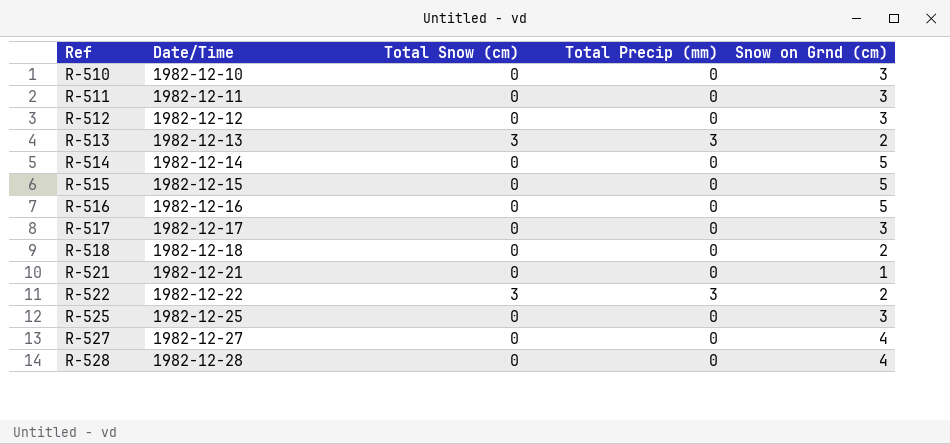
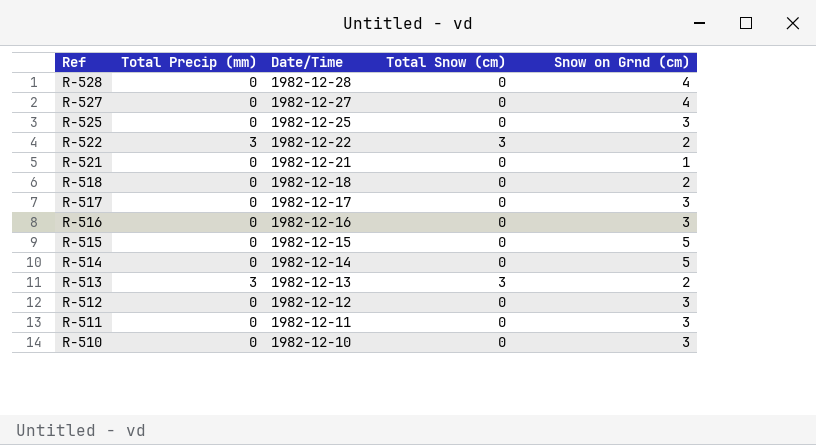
row order: Ref ascending -> Ref descending
column Total Precip (mm) | position: 4 -> 2
R-516 | Snow on Grnd (cm): 5 -> 3

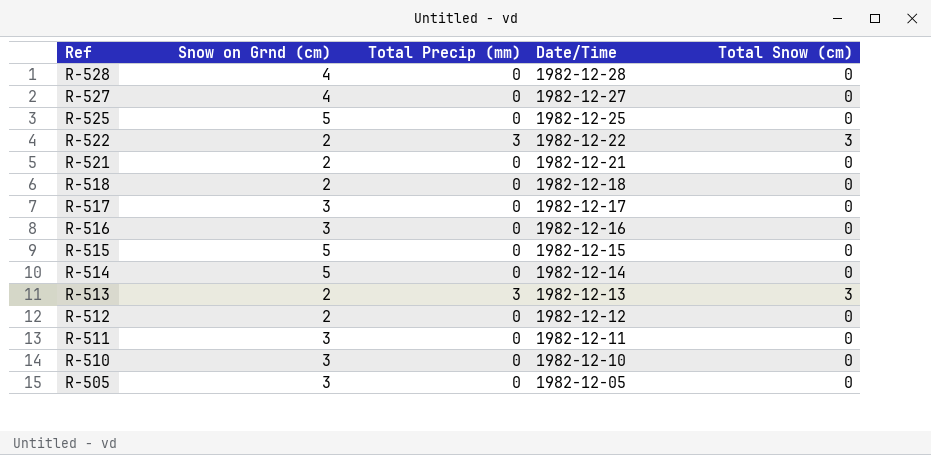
column Snow on Grnd (cm) | position: 5 -> 2
R-525 | Snow on Grnd (cm): 3 -> 5
R-521 | Snow on Grnd (cm): 1 -> 2
R-512 | Snow on Grnd (cm): 3 -> 2
row R-505: none -> 3 | 0 | 1982-12-05 | 0

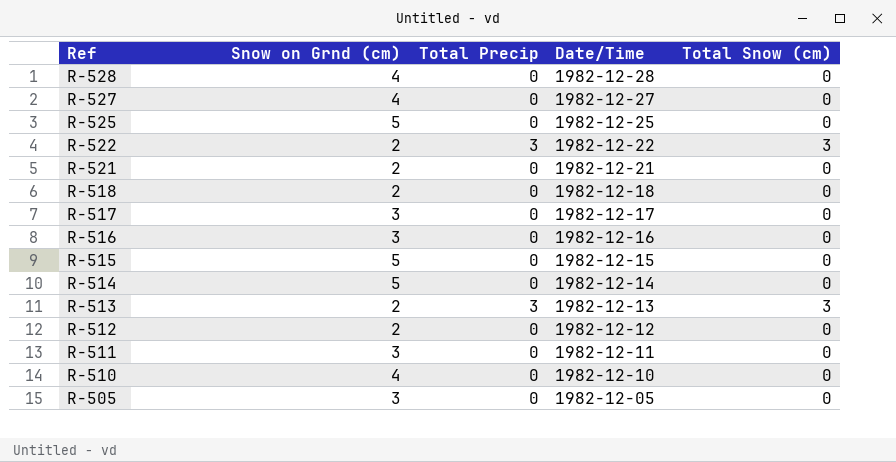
column name: Total Precip (mm) -> Total Precip
R-510 | Snow on Grnd (cm): 3 -> 4

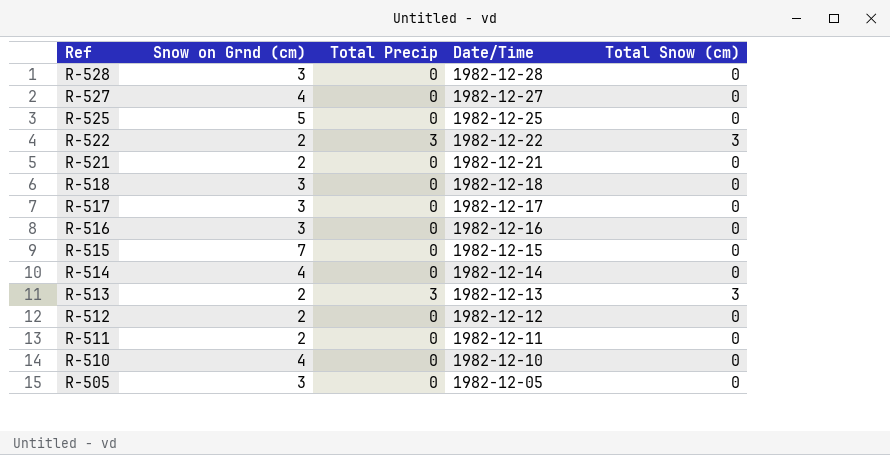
R-528 | Snow on Grnd (cm): 4 -> 3
R-518 | Snow on Grnd (cm): 2 -> 3
R-515 | Snow on Grnd (cm): 5 -> 7
R-514 | Snow on Grnd (cm): 5 -> 4
R-511 | Snow on Grnd (cm): 3 -> 2

